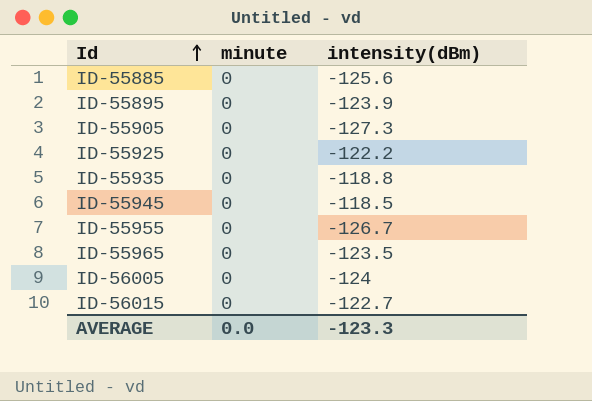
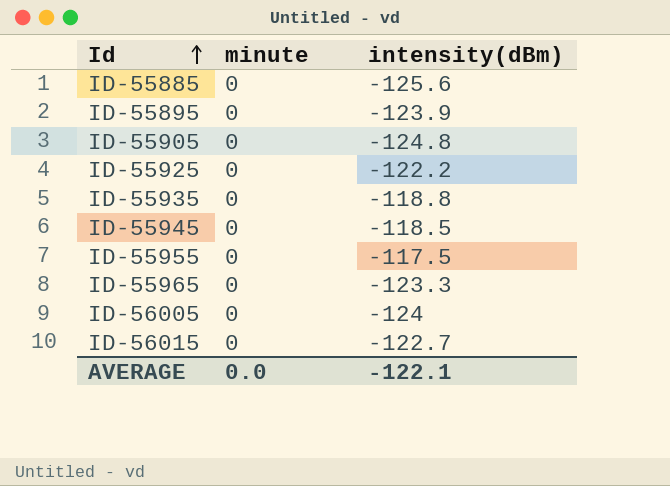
ID-55905 | intensity(dBm): -127.3 -> -124.8
ID-55955 | intensity(dBm): -126.7 -> -117.5
ID-55965 | intensity(dBm): -123.5 -> -123.3
AVERAGE | intensity(dBm): -123.3 -> -122.1

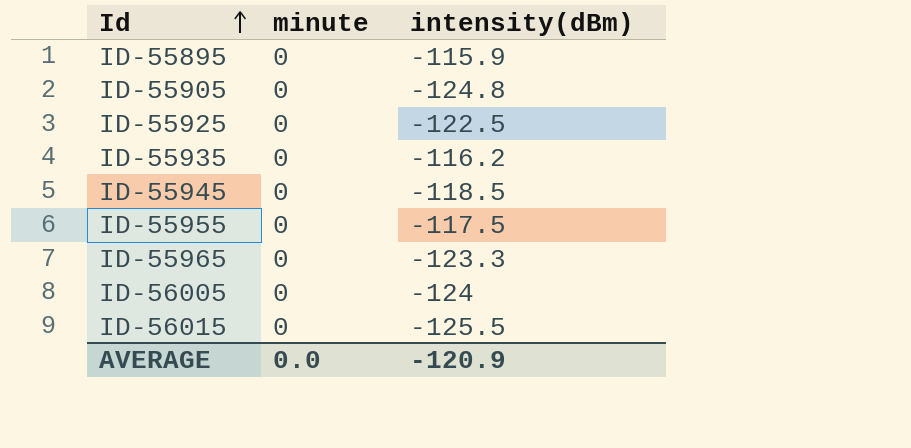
row ID-55885: 0 | -125.6 -> none
ID-55895 | intensity(dBm): -123.9 -> -115.9
ID-55925 | intensity(dBm): -122.2 -> -122.5
ID-55935 | intensity(dBm): -118.8 -> -116.2
ID-56015 | intensity(dBm): -122.7 -> -125.5
AVERAGE | intensity(dBm): -122.1 -> -120.9

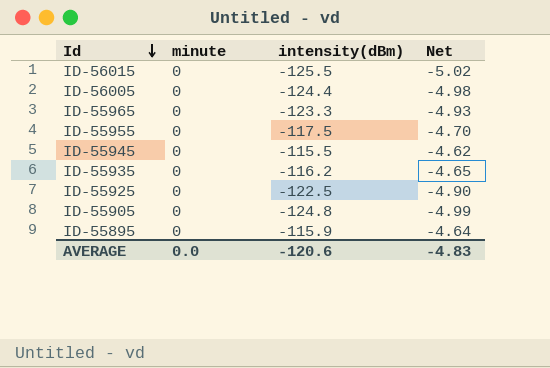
row order: Id ascending -> Id descending
column Net | formula: none -> [intensity(dBm)] * 0.04
ID-56005 | intensity(dBm): -124 -> -124.4
ID-55945 | intensity(dBm): -118.5 -> -115.5
AVERAGE | intensity(dBm): -120.9 -> -120.6

